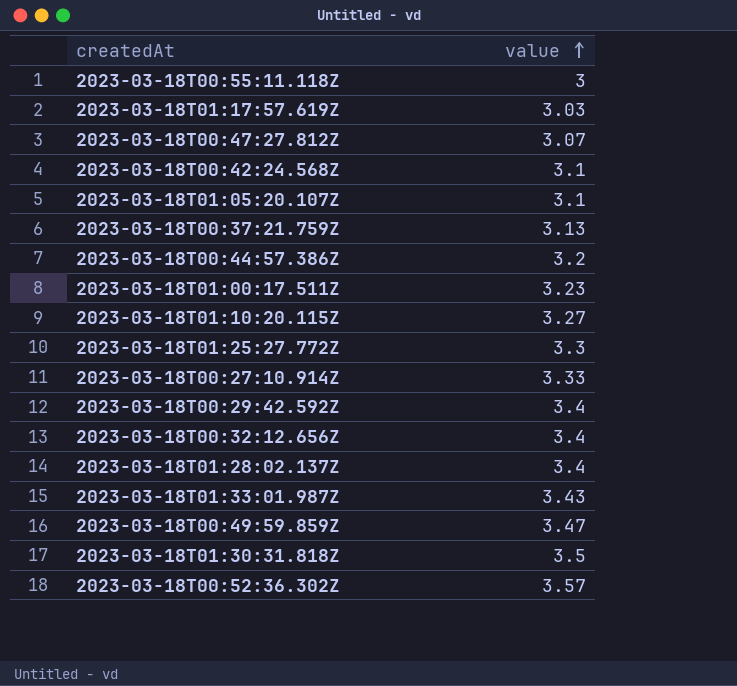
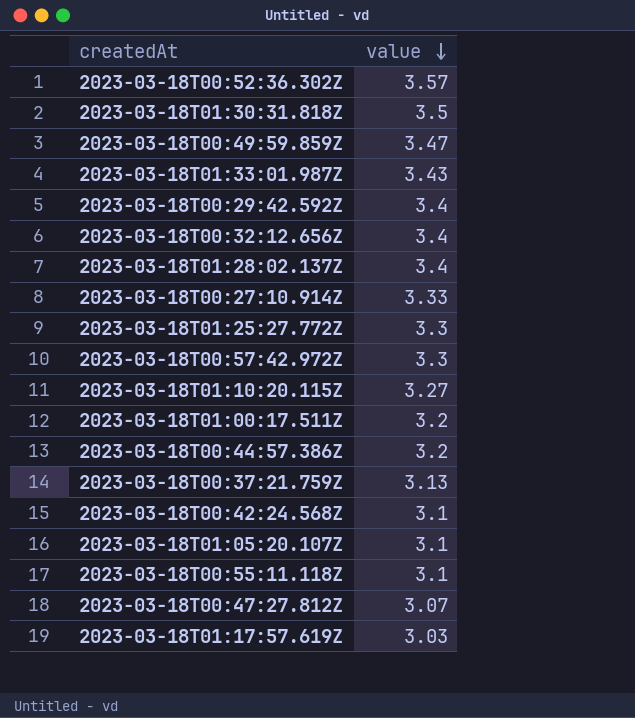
row order: value ascending -> value descending
row 2023-03-18T00:57:42.972Z: none -> 3.3
2023-03-18T01:00:17.511Z | value: 3.23 -> 3.2
2023-03-18T00:55:11.118Z | value: 3 -> 3.1

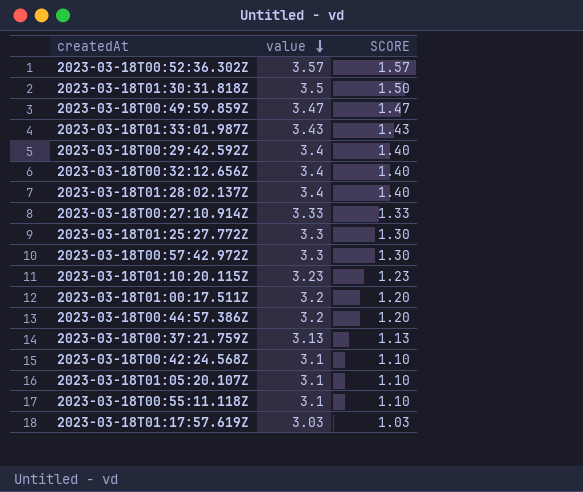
column SCORE | formula: none -> [value] - 2
row 2023-03-18T00:47:27.812Z: 3.07 -> none
2023-03-18T01:10:20.115Z | value: 3.27 -> 3.23

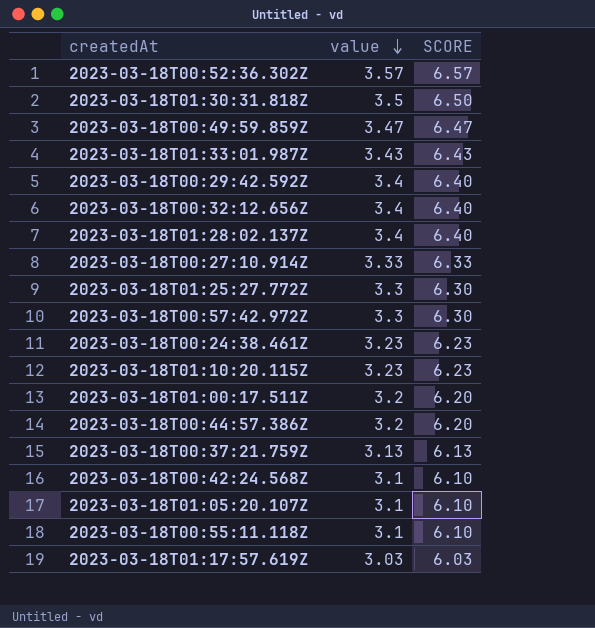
column SCORE | formula: [value] - 2 -> [value] + 3
row 2023-03-18T00:24:38.461Z: none -> 3.23 | 6.23

